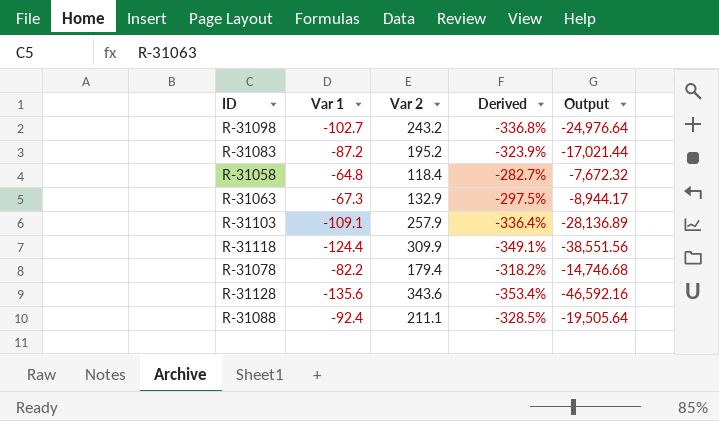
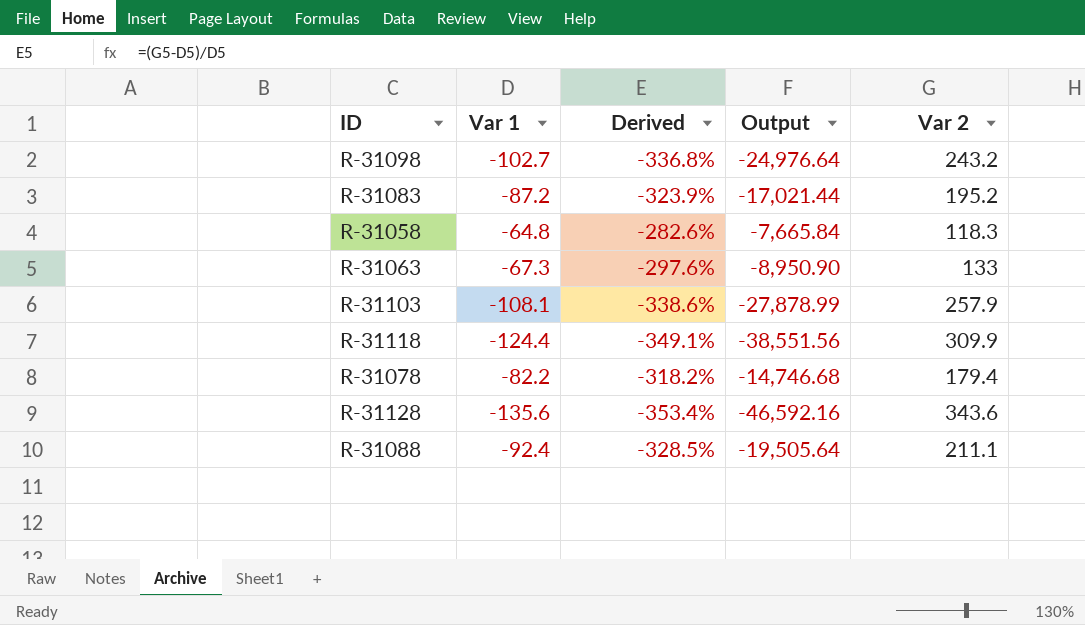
column Var 2 | position: 3 -> 5
R-31058 | Derived: -282.7% -> -282.6%
R-31058 | Output: -7,672.32 -> -7,665.84
R-31058 | Var 2: 118.4 -> 118.3
R-31063 | Derived: -297.5% -> -297.6%
R-31063 | Output: -8,944.17 -> -8,950.90
R-31063 | Var 2: 132.9 -> 133
R-31103 | Var 1: -109.1 -> -108.1
R-31103 | Derived: -336.4% -> -338.6%
R-31103 | Output: -28,136.89 -> -27,878.99

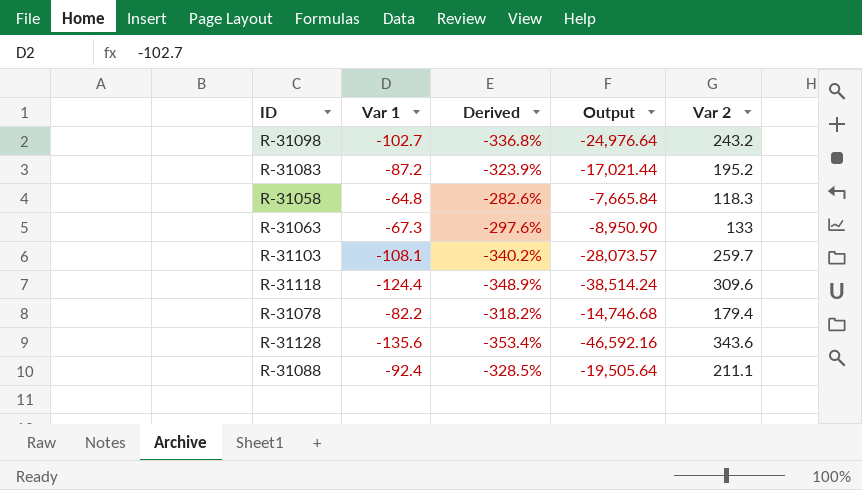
R-31103 | Derived: -338.6% -> -340.2%
R-31103 | Output: -27,878.99 -> -28,073.57
R-31103 | Var 2: 257.9 -> 259.7
R-31118 | Derived: -349.1% -> -348.9%
R-31118 | Output: -38,551.56 -> -38,514.24
R-31118 | Var 2: 309.9 -> 309.6

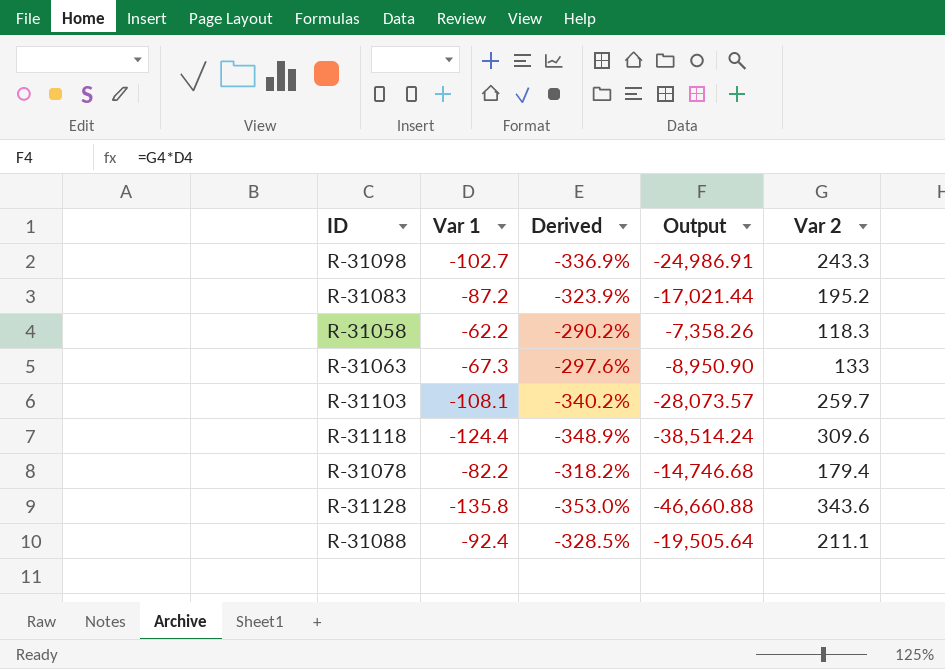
R-31098 | Derived: -336.8% -> -336.9%
R-31098 | Output: -24,976.64 -> -24,986.91
R-31098 | Var 2: 243.2 -> 243.3
R-31058 | Var 1: -64.8 -> -62.2
R-31058 | Derived: -282.6% -> -290.2%
R-31058 | Output: -7,665.84 -> -7,358.26
R-31128 | Var 1: -135.6 -> -135.8
R-31128 | Derived: -353.4% -> -353.0%
R-31128 | Output: -46,592.16 -> -46,660.88

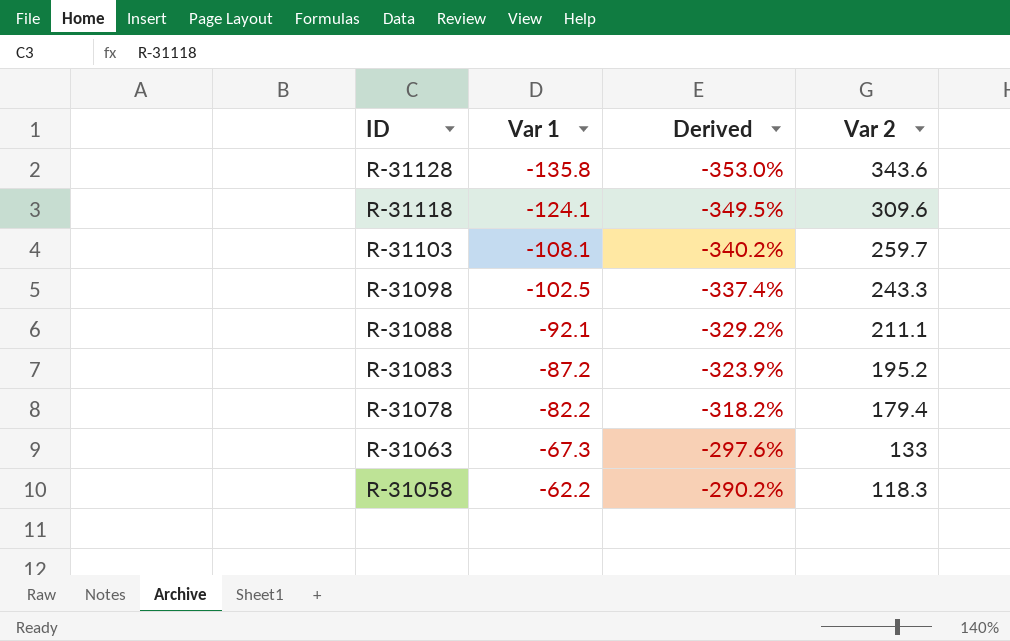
row order: none -> ID descending
column Output | formula: [Var 1] * [Var 2] -> none
R-31118 | Var 1: -124.4 -> -124.1
R-31118 | Derived: -348.9% -> -349.5%
R-31098 | Var 1: -102.7 -> -102.5
R-31098 | Derived: -336.9% -> -337.4%
R-31088 | Var 1: -92.4 -> -92.1
R-31088 | Derived: -328.5% -> -329.2%

